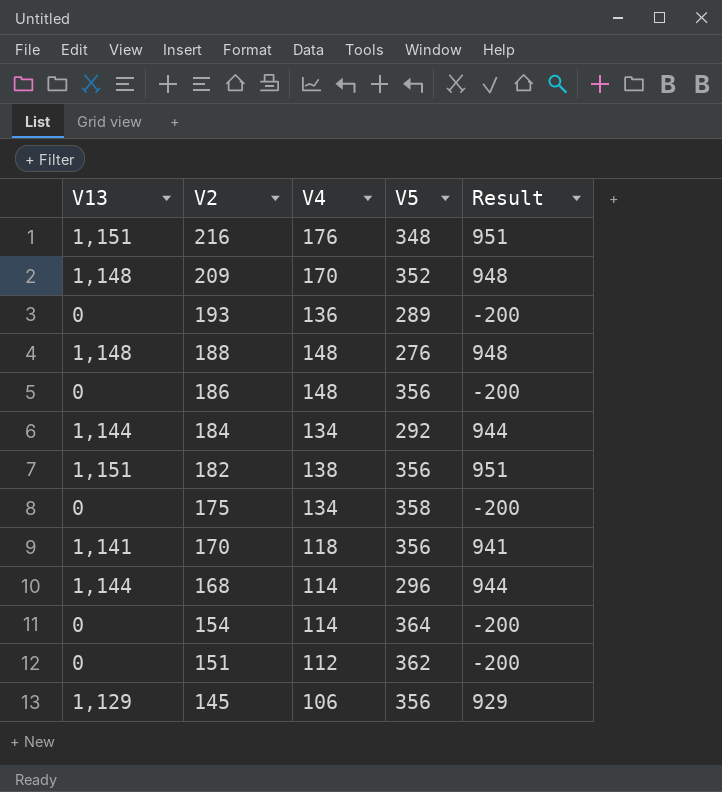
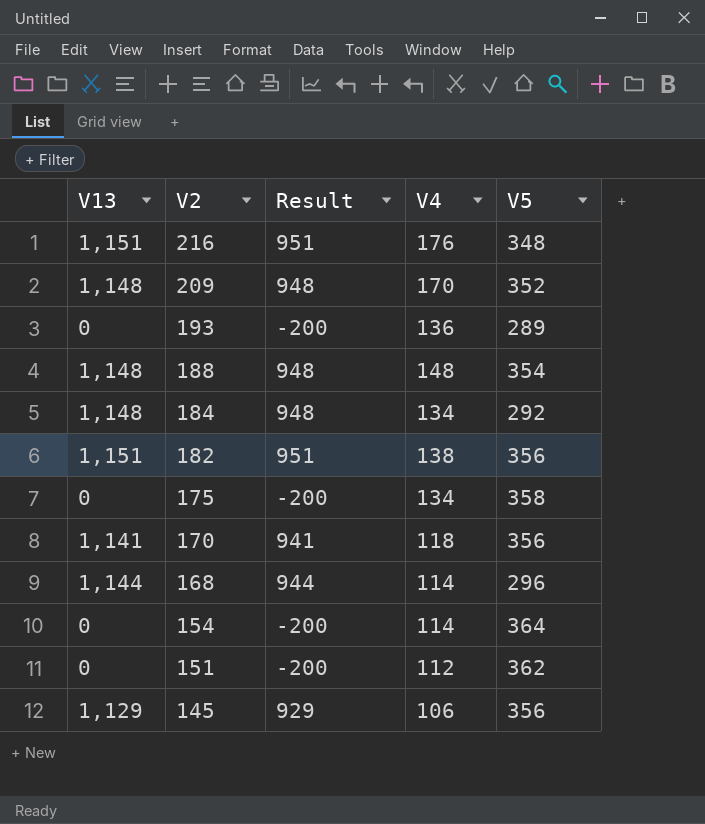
column Result | position: 5 -> 3
row 186: 0 | 148 | 356 | -200 -> none
188 | V5: 276 -> 354
184 | V13: 1,144 -> 1,148
184 | Result: 944 -> 948

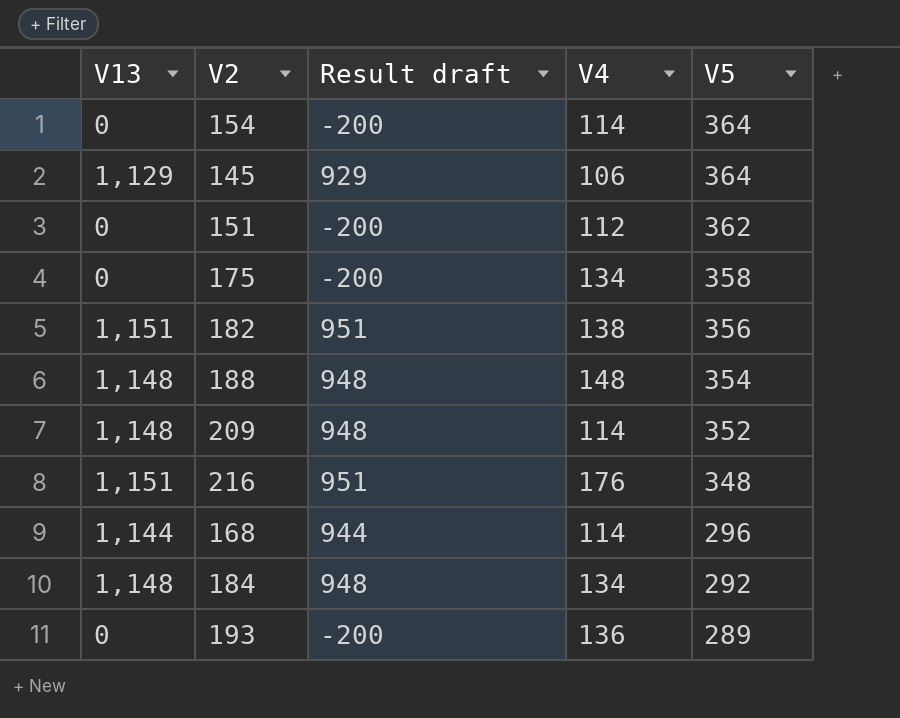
row order: V2 descending -> V5 descending
column name: Result -> Result draft
row 170: 1,141 | 941 | 118 | 356 -> none
145 | V5: 356 -> 364
209 | V4: 170 -> 114

